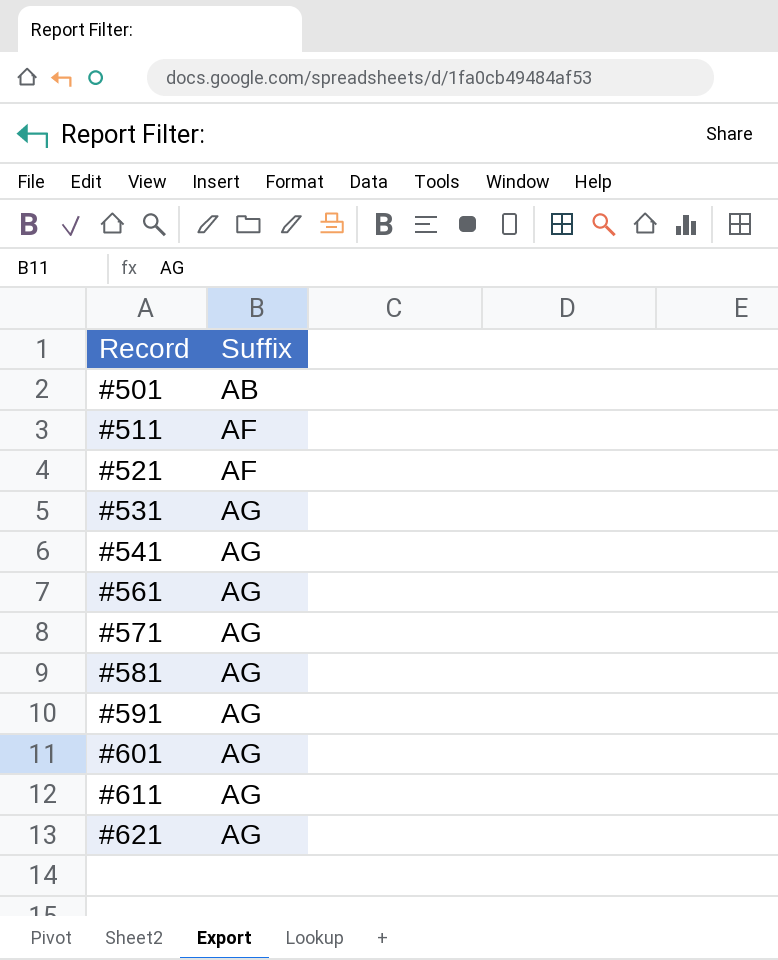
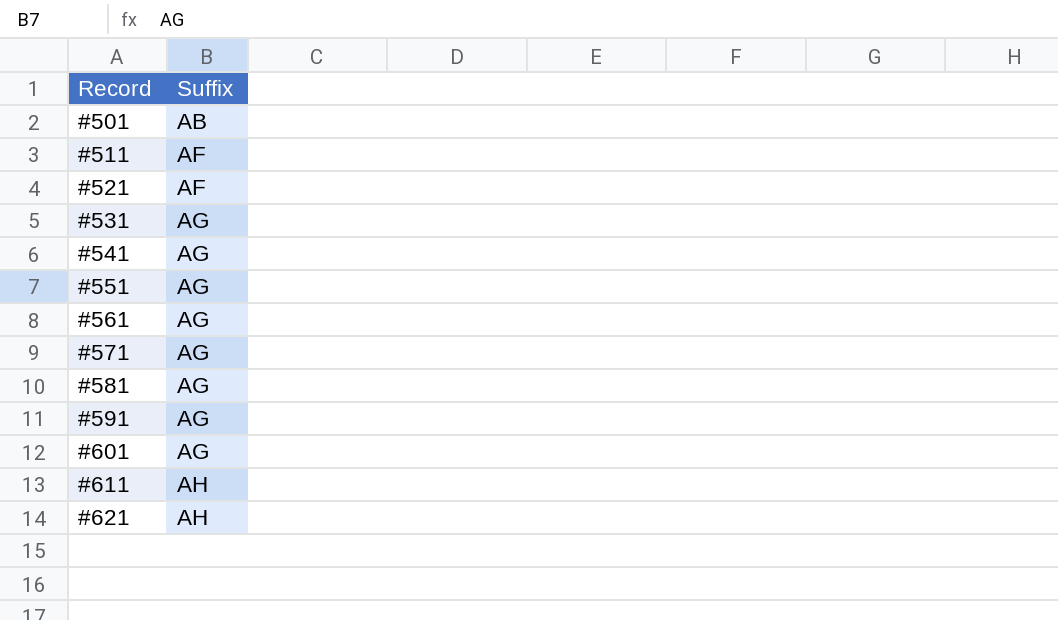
row #551: none -> AG
#611 | Suffix: AG -> AH
#621 | Suffix: AG -> AH

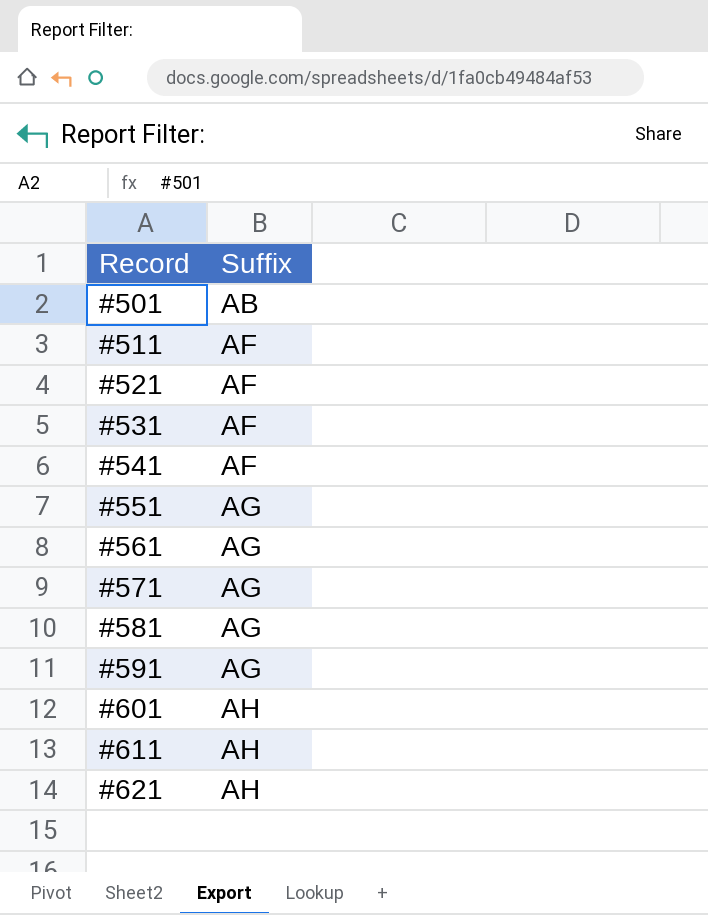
#531 | Suffix: AG -> AF
#541 | Suffix: AG -> AF
#601 | Suffix: AG -> AH

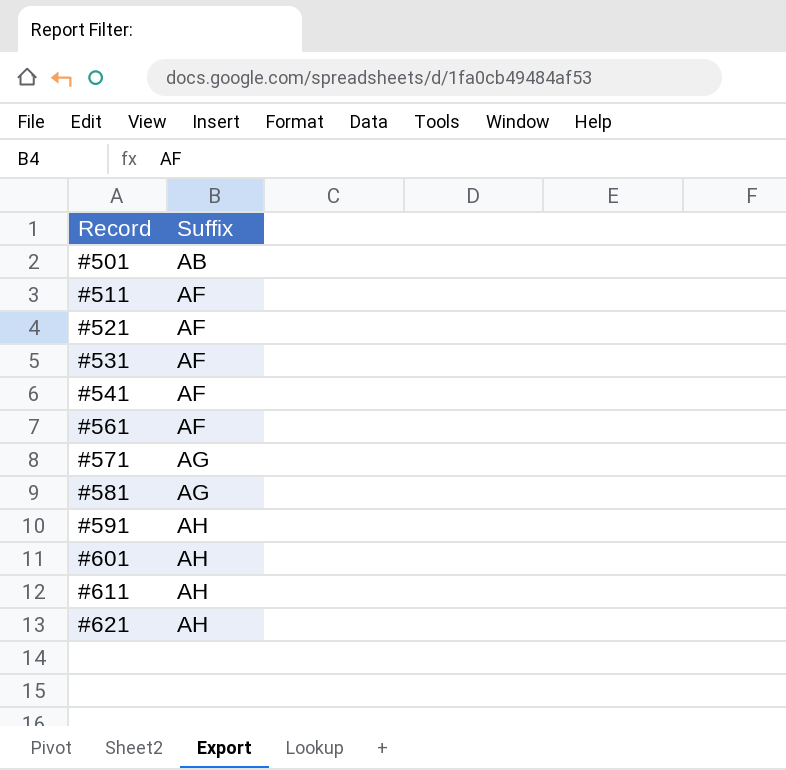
row #551: AG -> none
#561 | Suffix: AG -> AF
#591 | Suffix: AG -> AH

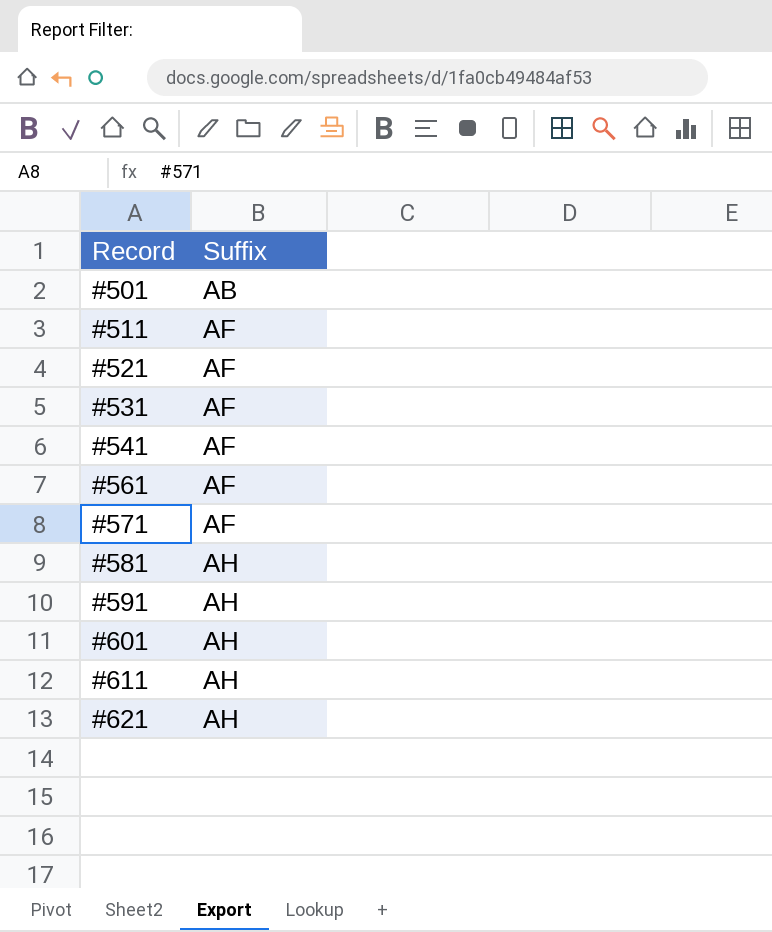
#571 | Suffix: AG -> AF
#581 | Suffix: AG -> AH

